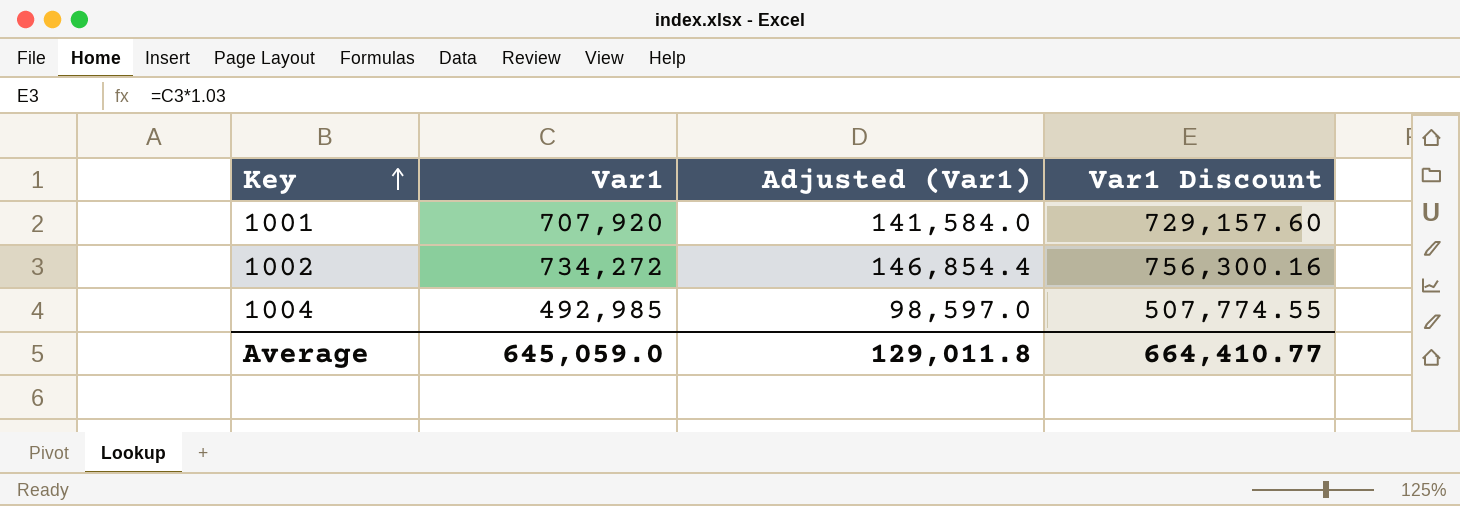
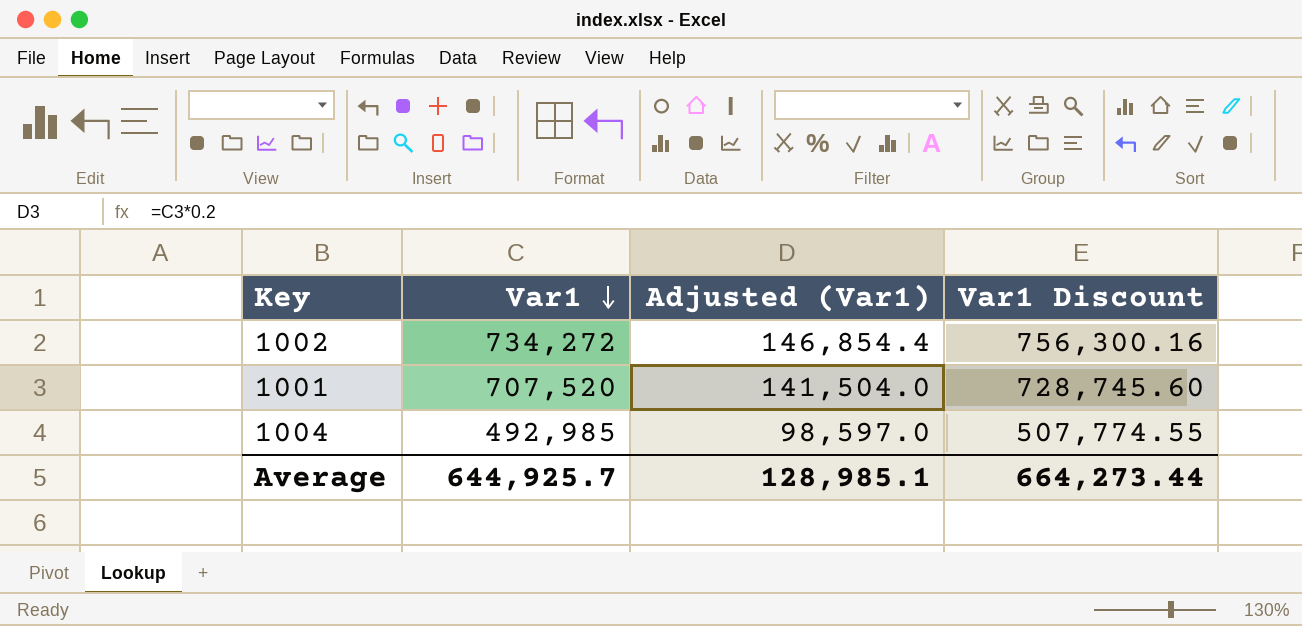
row order: Key ascending -> Var1 descending
1001 | Var1: 707,920 -> 707,520
1001 | Adjusted (Var1): 141,584.0 -> 141,504.0
1001 | Var1 Discount: 729,157.60 -> 728,745.60
Average | Var1: 645,059.0 -> 644,925.7
Average | Adjusted (Var1): 129,011.8 -> 128,985.1
Average | Var1 Discount: 664,410.77 -> 664,273.44

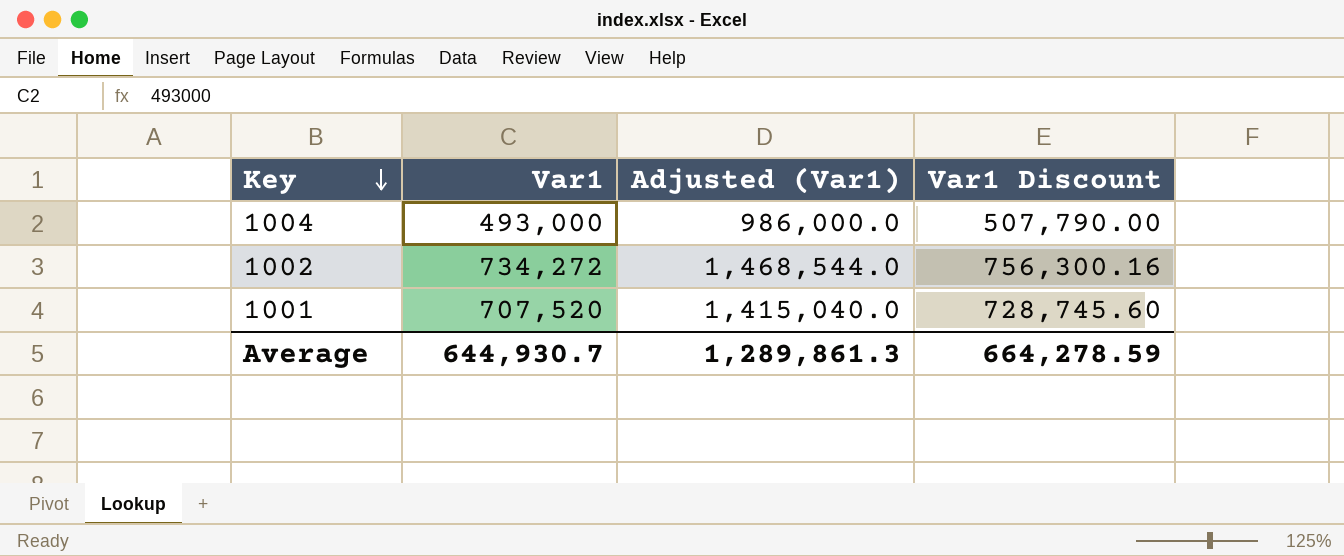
row order: Var1 descending -> Key descending
column Adjusted (Var1) | formula: [Var1] * 0.2 -> [Var1] * 2
1004 | Var1: 492,985 -> 493,000
1004 | Var1 Discount: 507,774.55 -> 507,790.00
Average | Var1: 644,925.7 -> 644,930.7
Average | Adjusted (Var1): 128,985.1 -> 1,289,861.3
Average | Var1 Discount: 664,273.44 -> 664,278.59

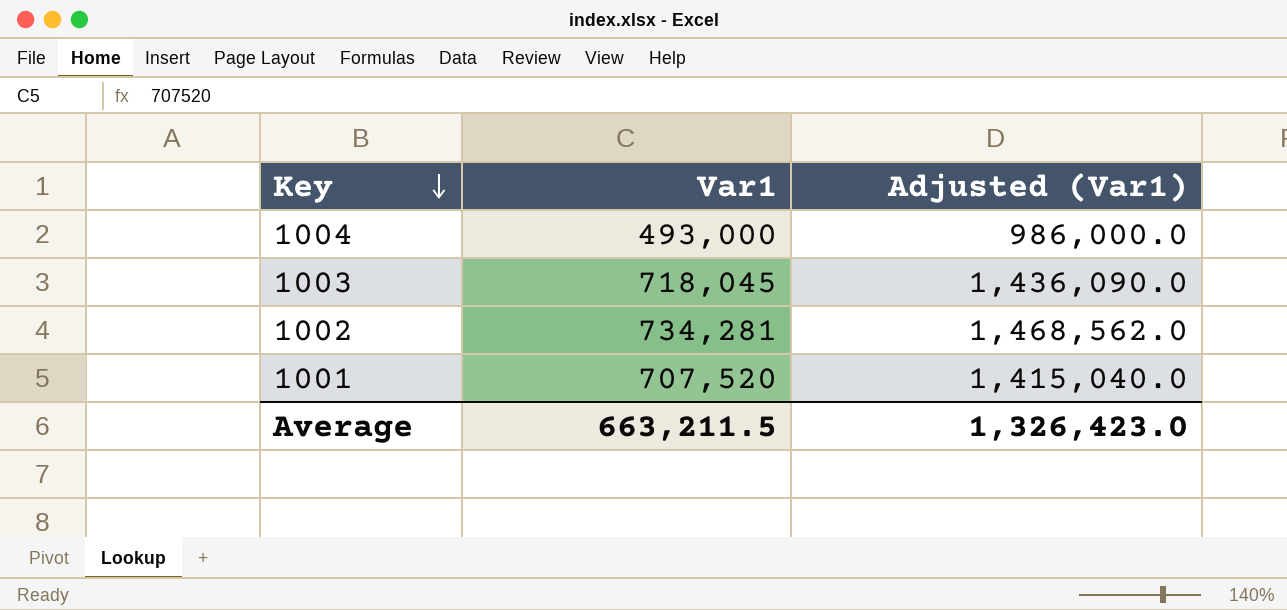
column Var1 Discount | formula: [Var1] * 1.03 -> none
row 1003: none -> 718,045 | 1,436,090.0
1002 | Var1: 734,272 -> 734,281
1002 | Adjusted (Var1): 1,468,544.0 -> 1,468,562.0
Average | Var1: 644,930.7 -> 663,211.5
Average | Adjusted (Var1): 1,289,861.3 -> 1,326,423.0

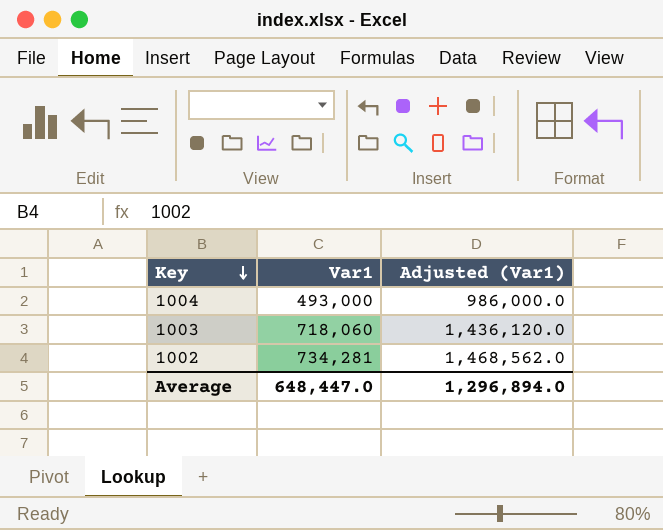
row 1001: 707,520 | 1,415,040.0 -> none
1003 | Var1: 718,045 -> 718,060
1003 | Adjusted (Var1): 1,436,090.0 -> 1,436,120.0
Average | Var1: 663,211.5 -> 648,447.0
Average | Adjusted (Var1): 1,326,423.0 -> 1,296,894.0

